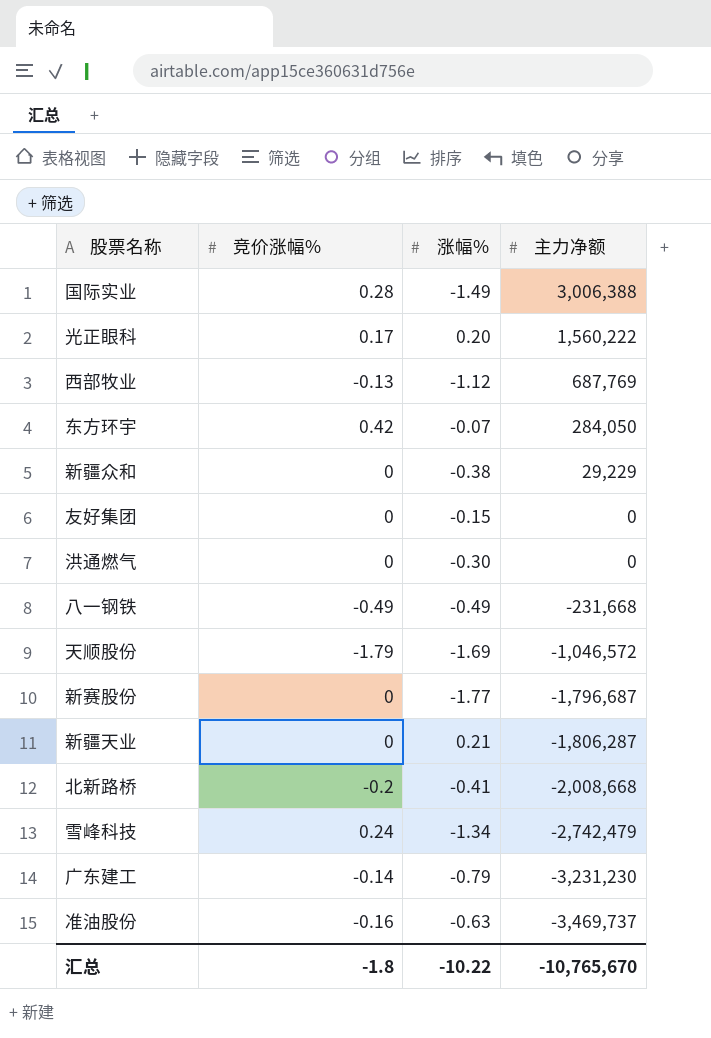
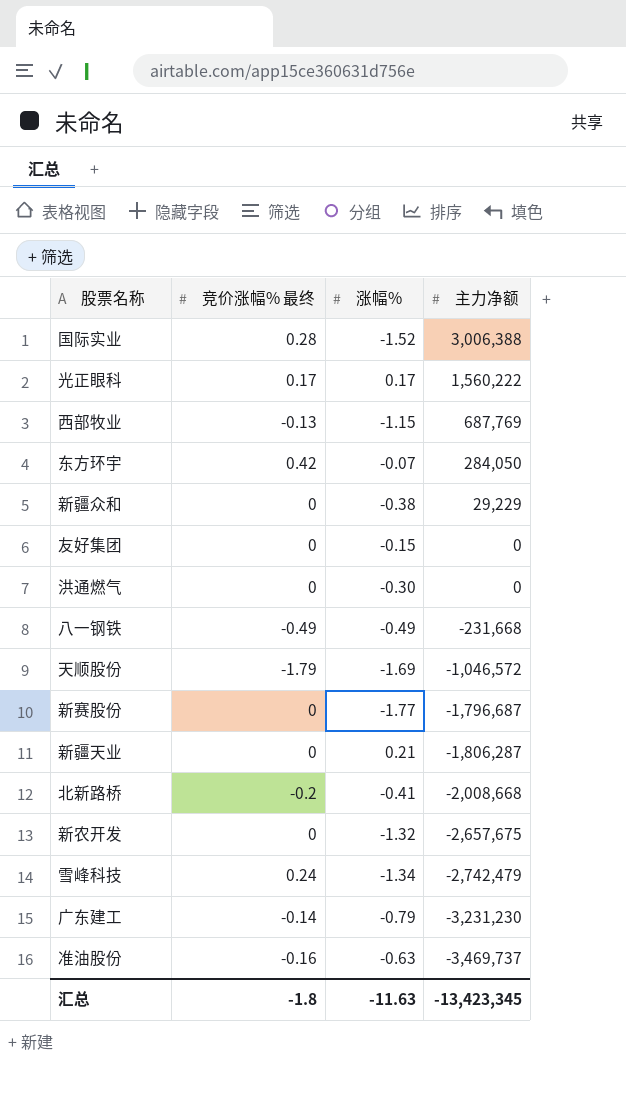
column name: 竞价涨幅% -> 竞价涨幅% 最终
国际实业 | 涨幅%: -1.49 -> -1.52
光正眼科 | 涨幅%: 0.20 -> 0.17
西部牧业 | 涨幅%: -1.12 -> -1.15
row 新农开发: none -> 0 | -1.32 | -2,657,675
汇总 | 涨幅%: -10.22 -> -11.63
汇总 | 主力净额: -10,765,670 -> -13,423,345

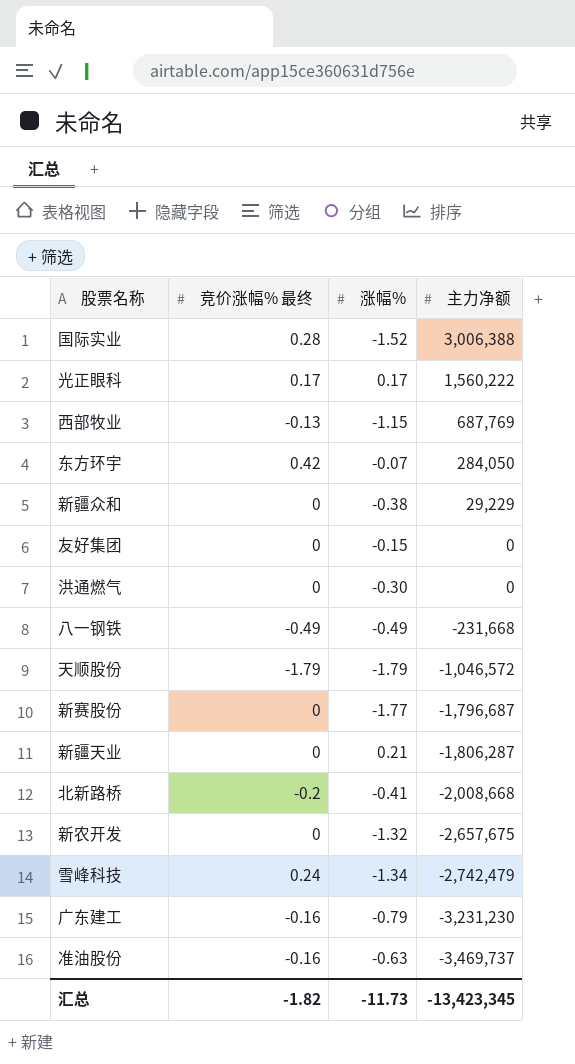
天顺股份 | 涨幅%: -1.69 -> -1.79
广东建工 | 竞价涨幅% 最终: -0.14 -> -0.16
汇总 | 竞价涨幅% 最终: -1.8 -> -1.82
汇总 | 涨幅%: -11.63 -> -11.73

